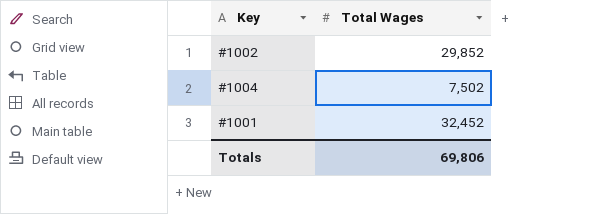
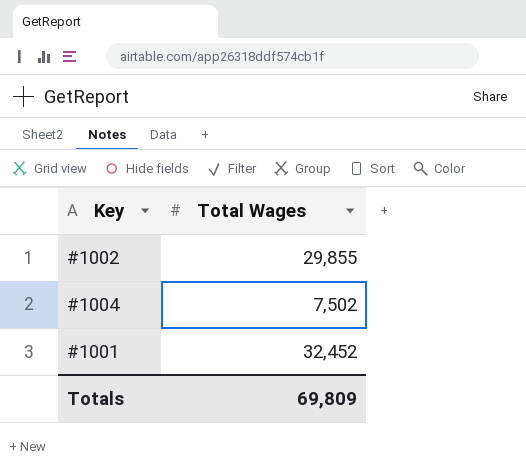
#1002 | Total Wages: 29,852 -> 29,855
Totals | Total Wages: 69,806 -> 69,809

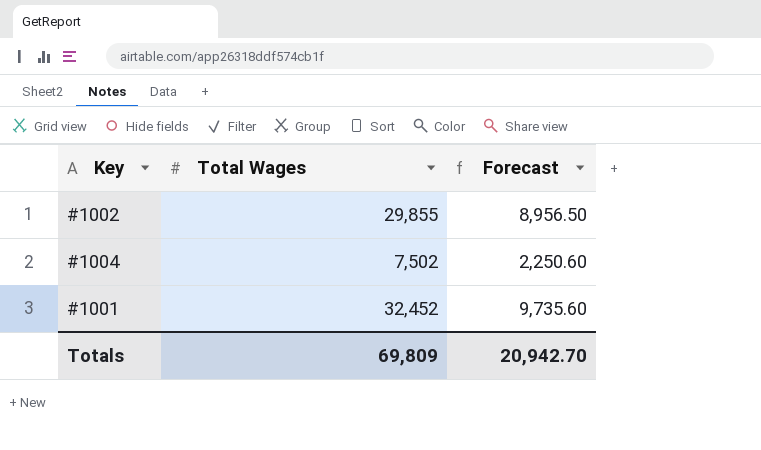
column Forecast | formula: none -> [Total Wages] * 0.3

